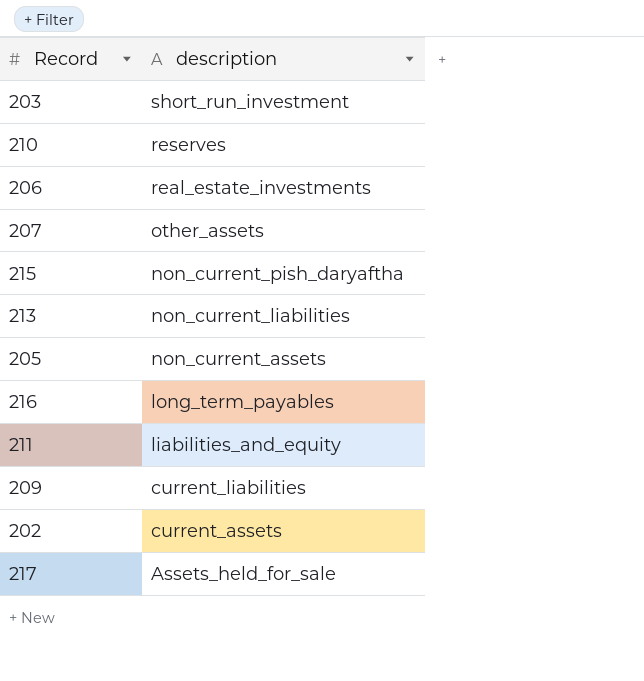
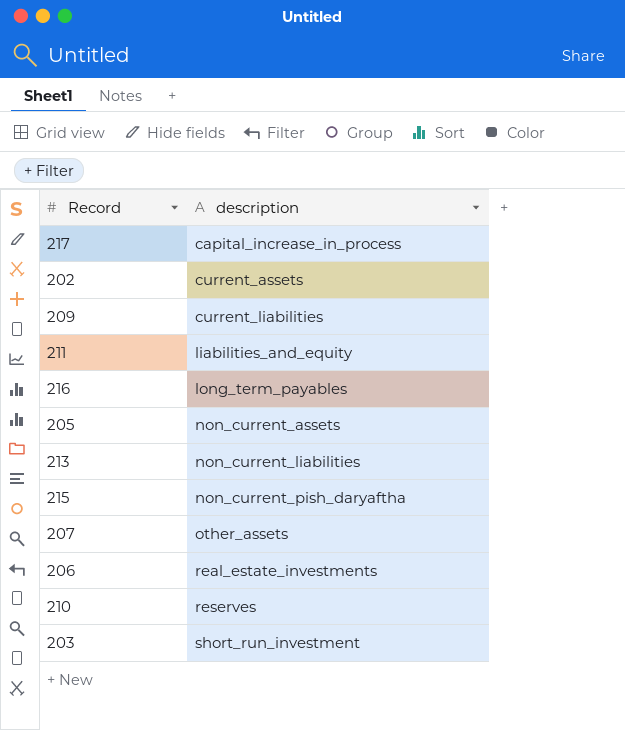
row order: description descending -> description ascending
217 | description: Assets_held_for_sale -> capital_increase_in_process

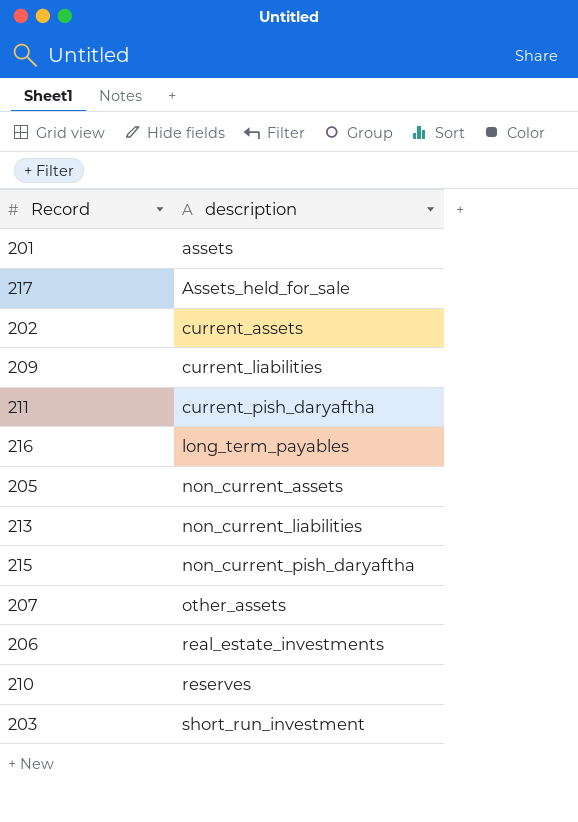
row 201: none -> assets
217 | description: capital_increase_in_process -> Assets_held_for_sale
211 | description: liabilities_and_equity -> current_pish_daryaftha

